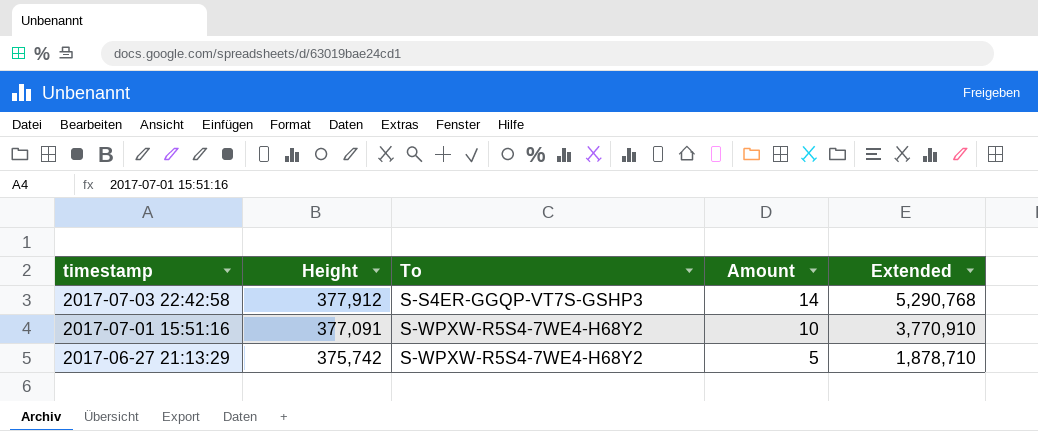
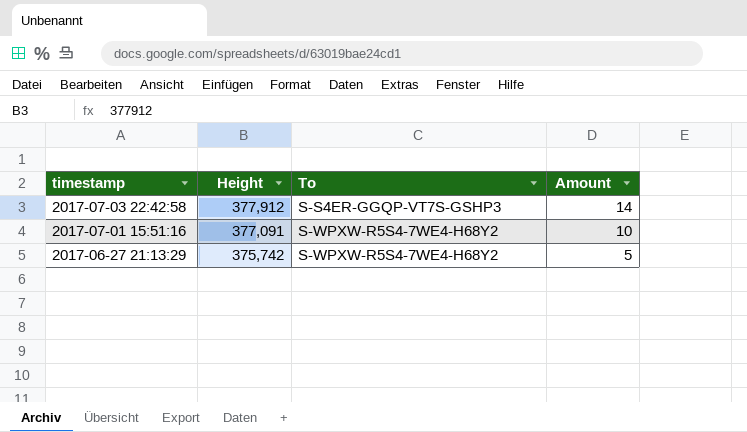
column Extended | formula: [Height] * [Amount] -> none

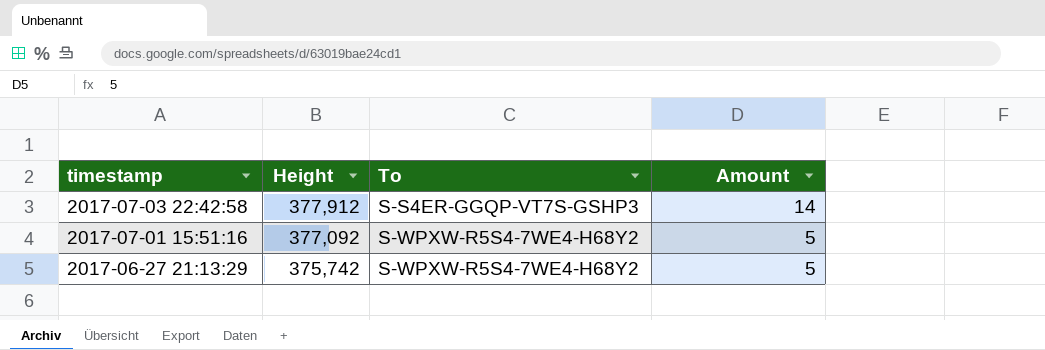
2017-07-01 15:51:16 | Height: 377,091 -> 377,092
2017-07-01 15:51:16 | Amount: 10 -> 5

